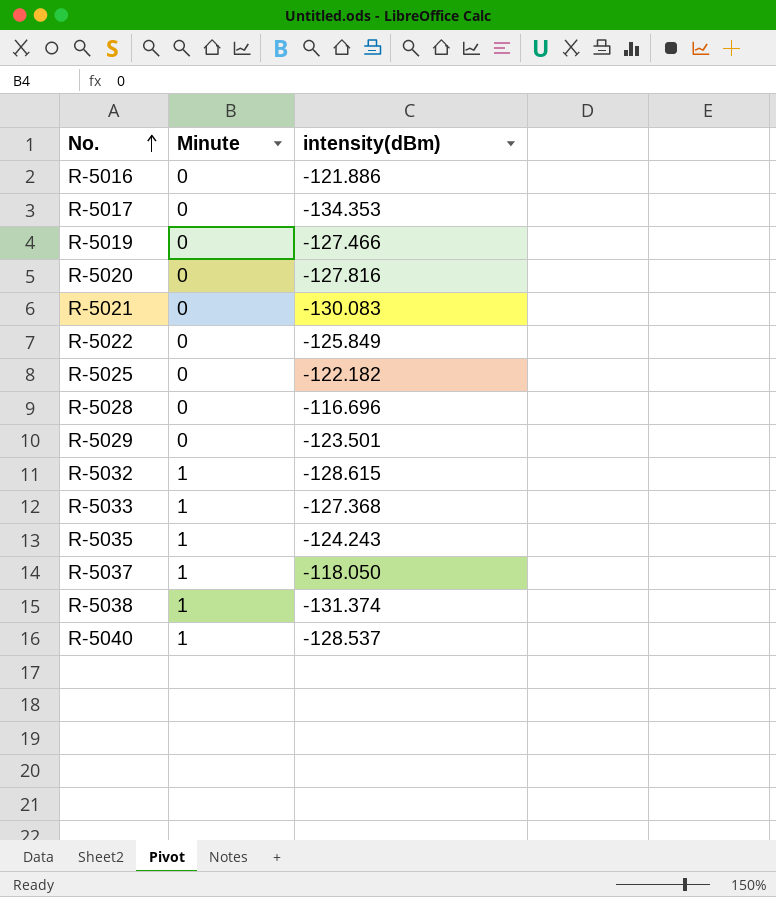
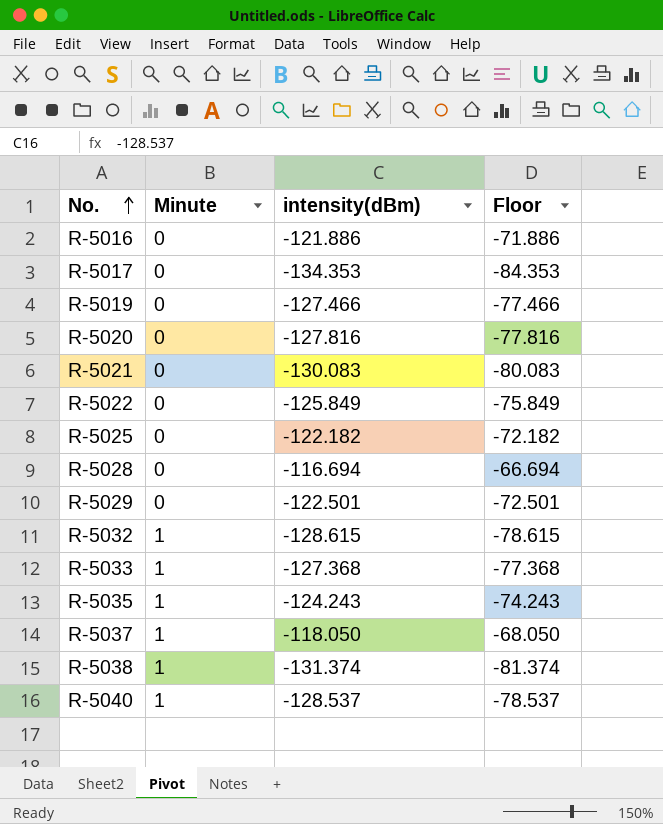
column Floor | formula: none -> [intensity(dBm)] + 50
R-5028 | intensity(dBm): -116.696 -> -116.694
R-5029 | intensity(dBm): -123.501 -> -122.501

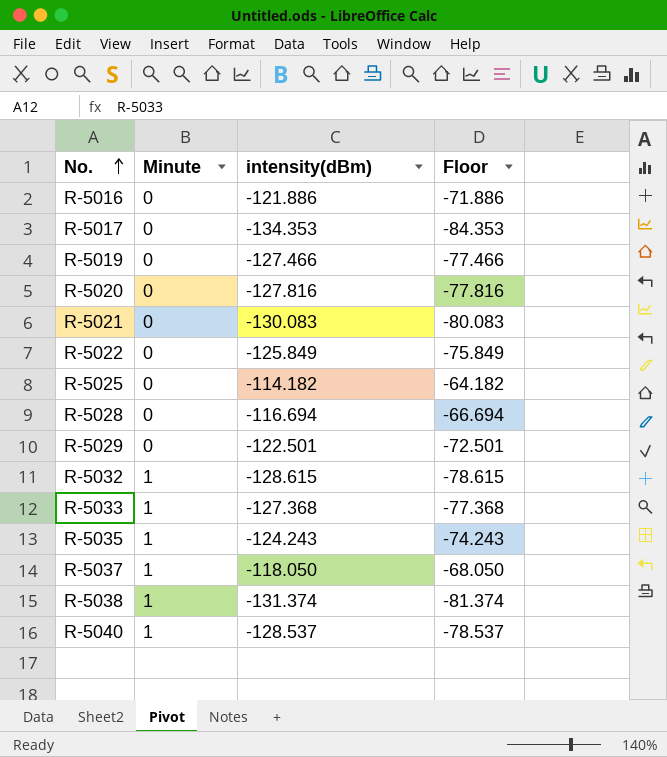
R-5025 | intensity(dBm): -122.182 -> -114.182
R-5025 | Floor: -72.182 -> -64.182

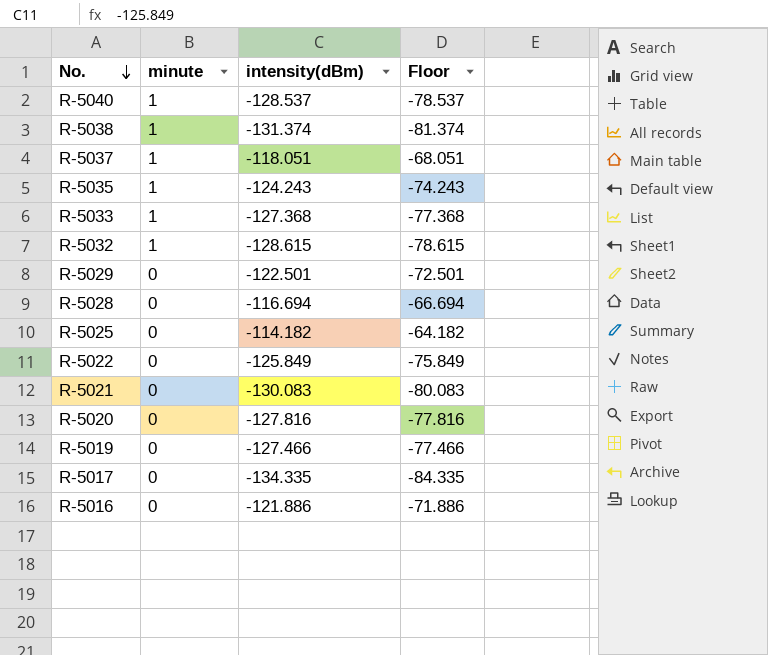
row order: No. ascending -> No. descending
column name: Minute -> minute
R-5037 | intensity(dBm): -118.050 -> -118.051
R-5037 | Floor: -68.050 -> -68.051
R-5017 | intensity(dBm): -134.353 -> -134.335
R-5017 | Floor: -84.353 -> -84.335

